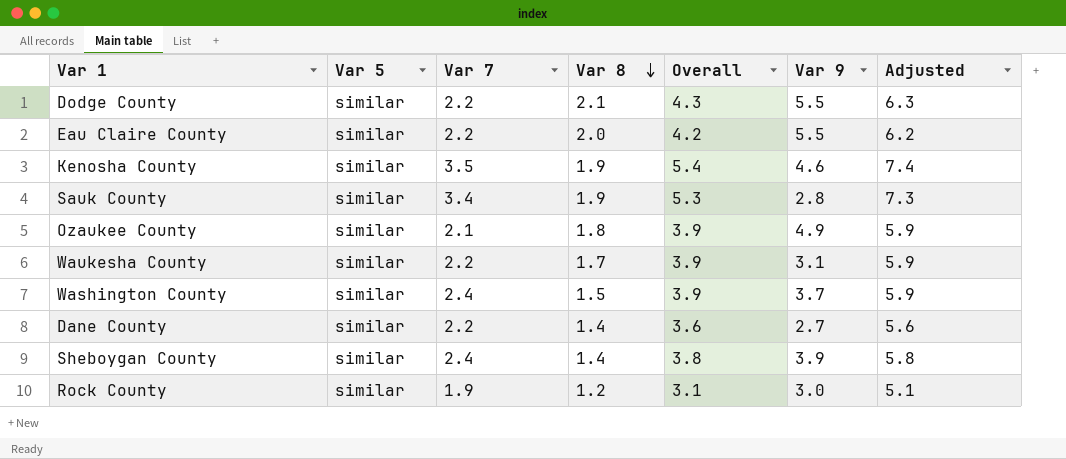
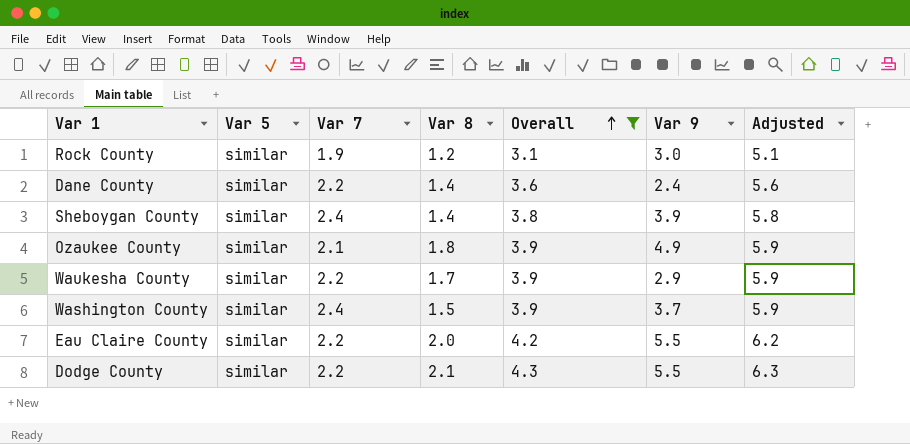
filter: none -> Overall <= 4.3
row order: Var 8 descending -> Overall ascending
Dane County | Var 9: 2.7 -> 2.4
Waukesha County | Var 9: 3.1 -> 2.9

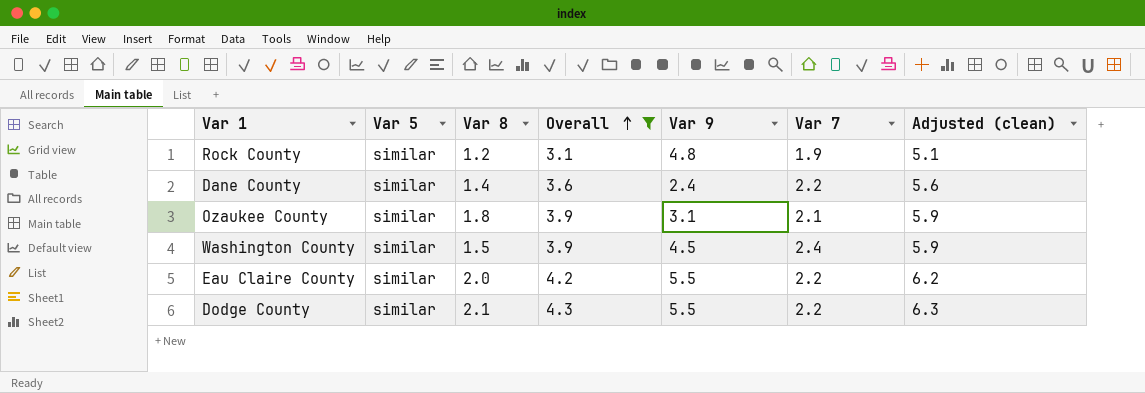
column Var 7 | position: 3 -> 6
column name: Adjusted -> Adjusted (clean)
row Sheboygan County: similar | 2.4 | 1.4 | 3.8 | 3.9 | 5.8 -> none
row Waukesha County: similar | 2.2 | 1.7 | 3.9 | 2.9 | 5.9 -> none
Rock County | Var 9: 3.0 -> 4.8
Ozaukee County | Var 9: 4.9 -> 3.1
Washington County | Var 9: 3.7 -> 4.5

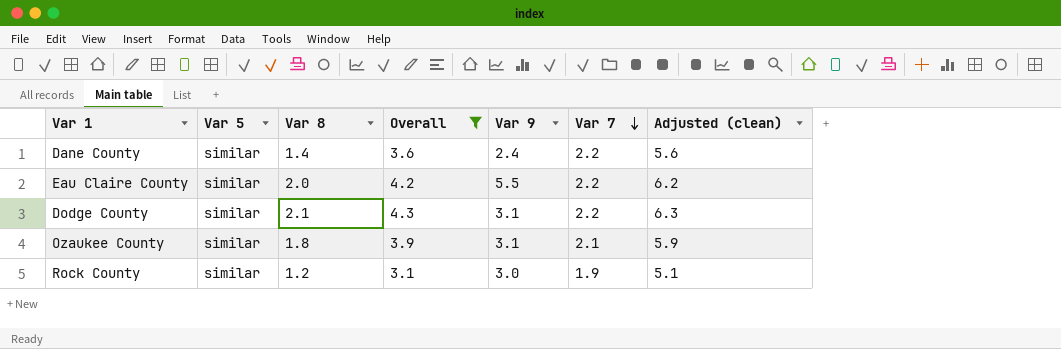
row order: Overall ascending -> Var 7 descending
row Washington County: similar | 1.5 | 3.9 | 4.5 | 2.4 | 5.9 -> none
Dodge County | Var 9: 5.5 -> 3.1
Rock County | Var 9: 4.8 -> 3.0

